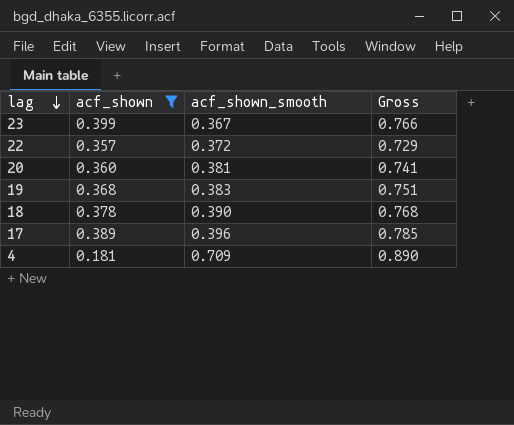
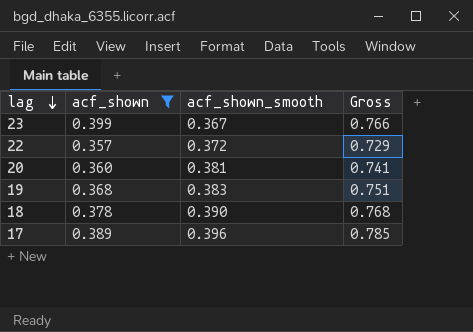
row 4: 0.181 | 0.709 | 0.890 -> none

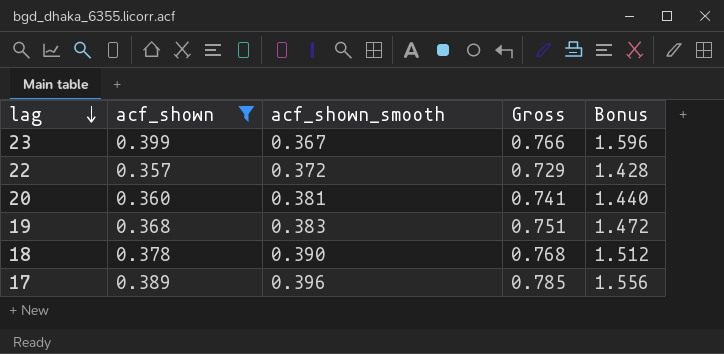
column Bonus | formula: none -> [acf_shown] * 4

